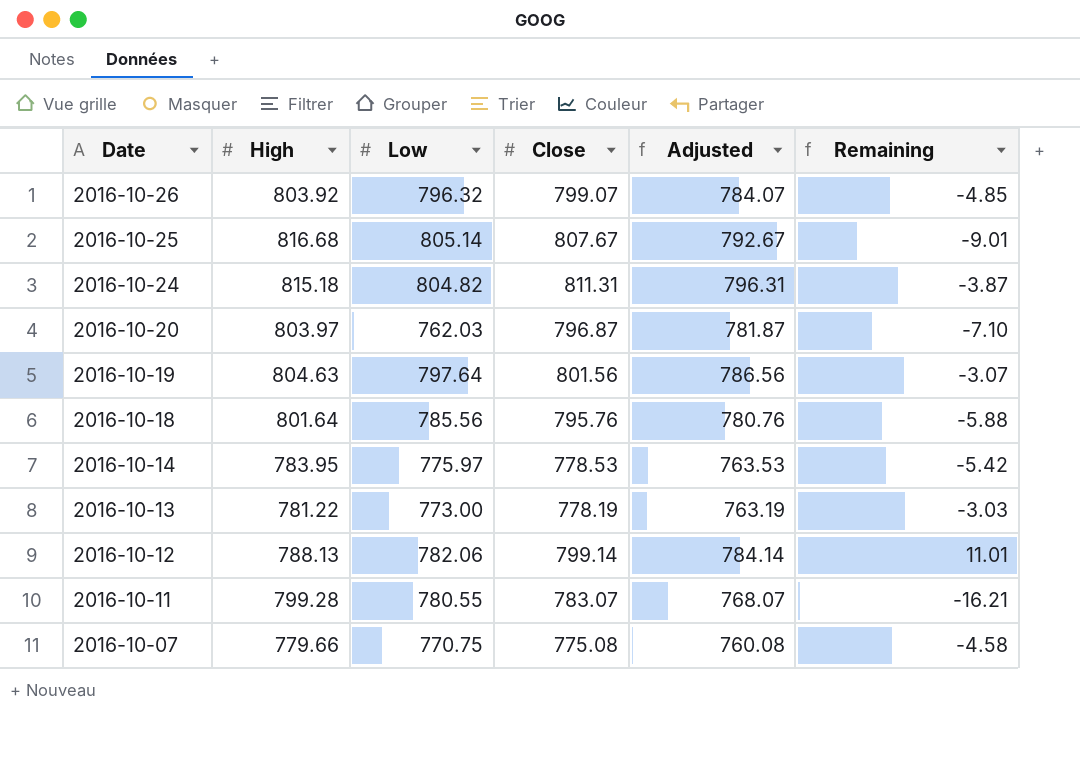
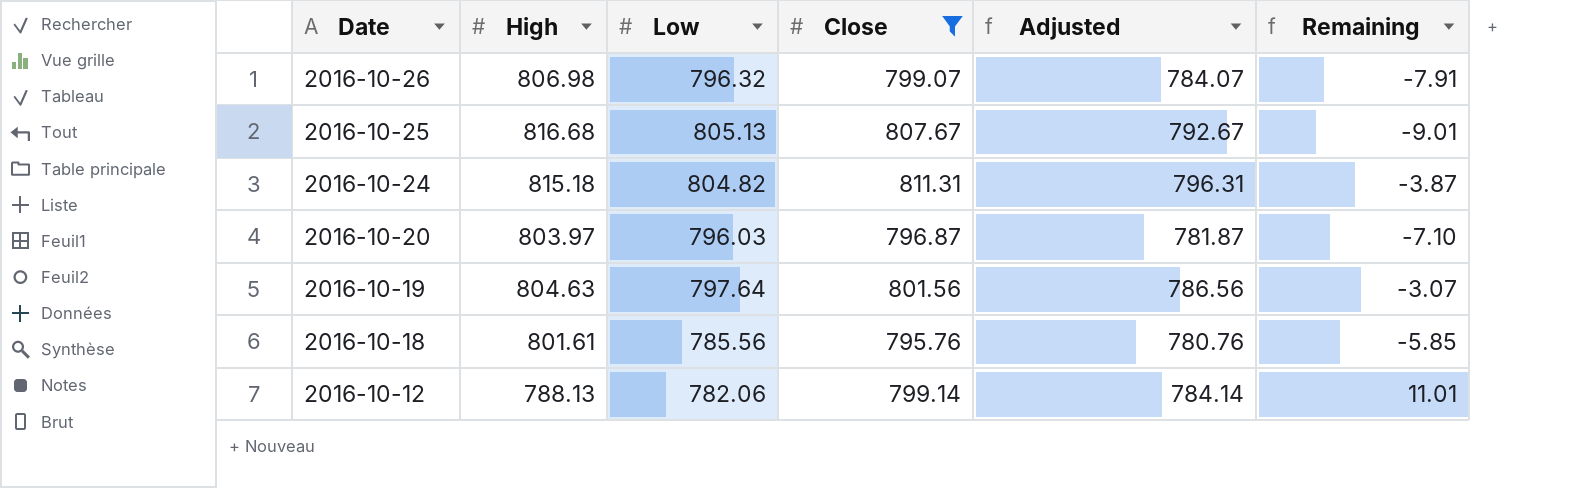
filter: none -> Close >= 795.76
2016-10-26 | High: 803.92 -> 806.98
2016-10-26 | Remaining: -4.85 -> -7.91
2016-10-25 | Low: 805.14 -> 805.13
2016-10-20 | Low: 762.03 -> 796.03
2016-10-18 | High: 801.64 -> 801.61
2016-10-18 | Remaining: -5.88 -> -5.85

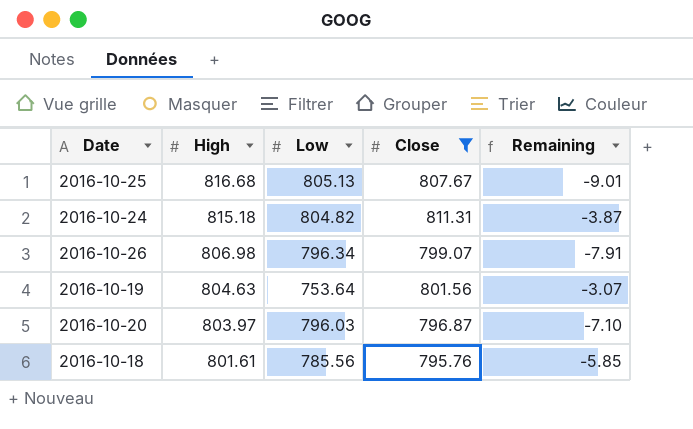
row order: Date descending -> High descending
column Adjusted | formula: [Close] - 15 -> none
row 2016-10-12: 788.13 | 782.06 | 799.14 | 784.14 | 11.01 -> none
2016-10-26 | Low: 796.32 -> 796.34
2016-10-19 | Low: 797.64 -> 753.64

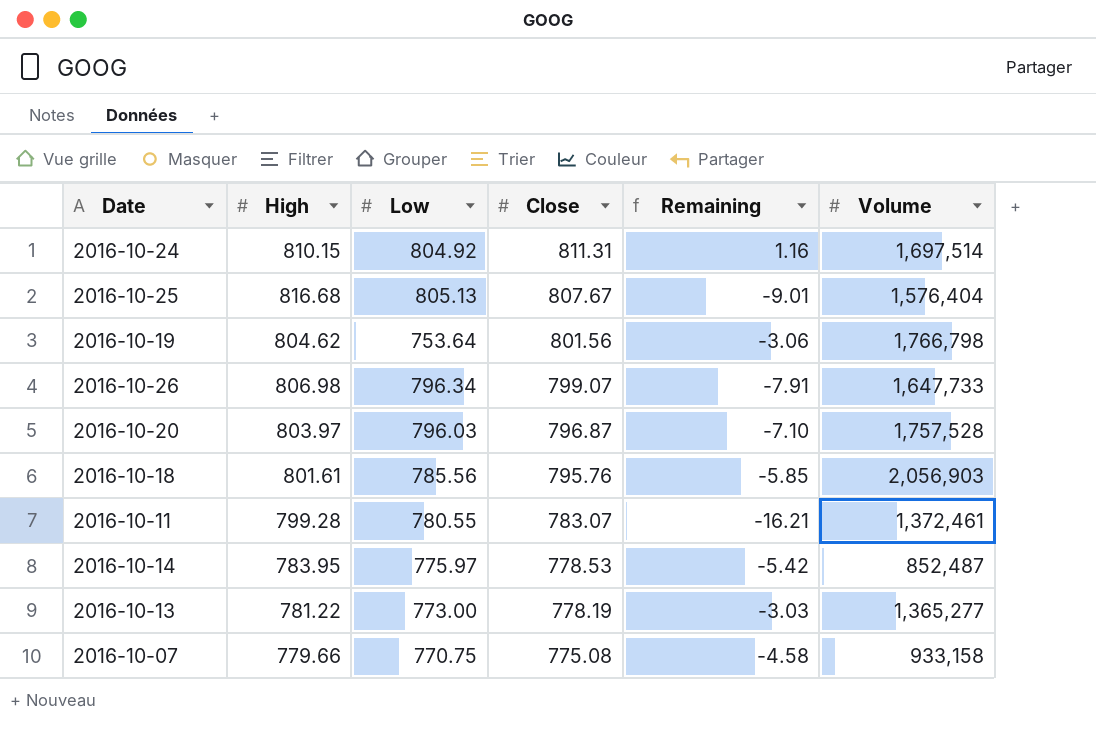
filter: Close >= 795.76 -> none
row order: High descending -> Close descending
column Volume | position: none -> 6
2016-10-24 | High: 815.18 -> 810.15
2016-10-24 | Low: 804.82 -> 804.92
2016-10-24 | Remaining: -3.87 -> 1.16
2016-10-19 | High: 804.63 -> 804.62
2016-10-19 | Remaining: -3.07 -> -3.06

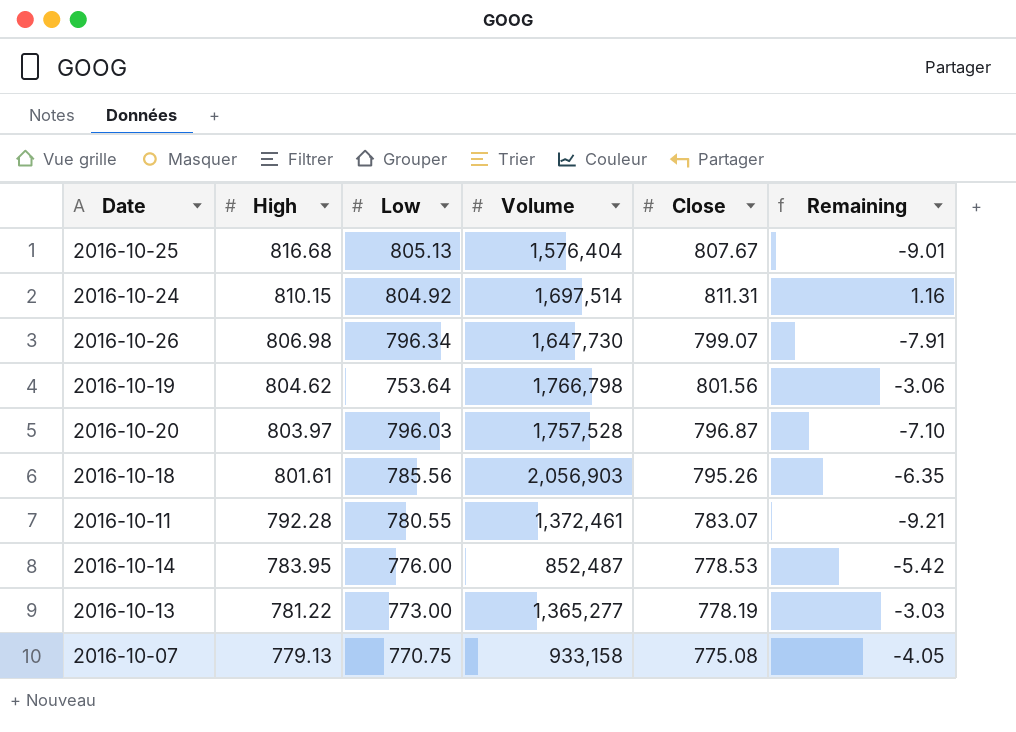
row order: Close descending -> High descending
column Volume | position: 6 -> 4
2016-10-26 | Volume: 1,647,733 -> 1,647,730
2016-10-18 | Close: 795.76 -> 795.26
2016-10-18 | Remaining: -5.85 -> -6.35
2016-10-11 | High: 799.28 -> 792.28
2016-10-11 | Remaining: -16.21 -> -9.21
2016-10-14 | Low: 775.97 -> 776.00
2016-10-07 | High: 779.66 -> 779.13
2016-10-07 | Remaining: -4.58 -> -4.05

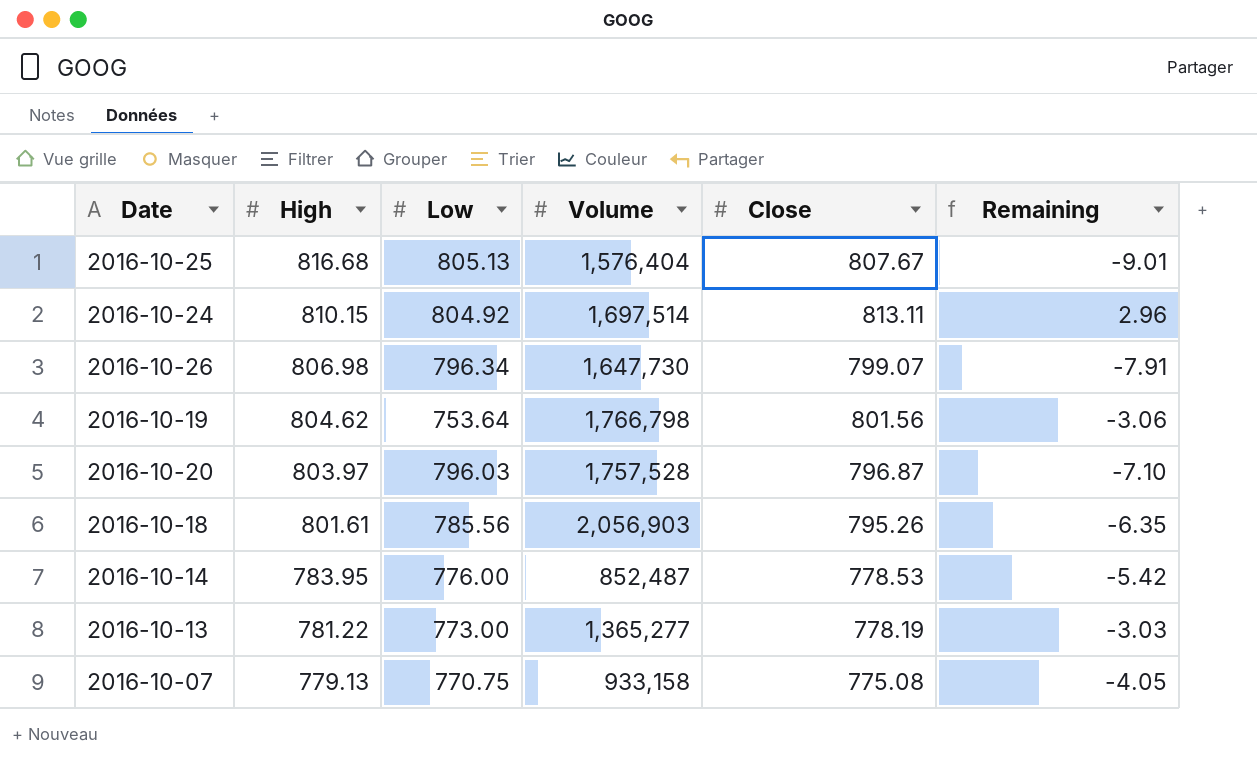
row 2016-10-11: 792.28 | 780.55 | 1,372,461 | 783.07 | -9.21 -> none
2016-10-24 | Close: 811.31 -> 813.11
2016-10-24 | Remaining: 1.16 -> 2.96

